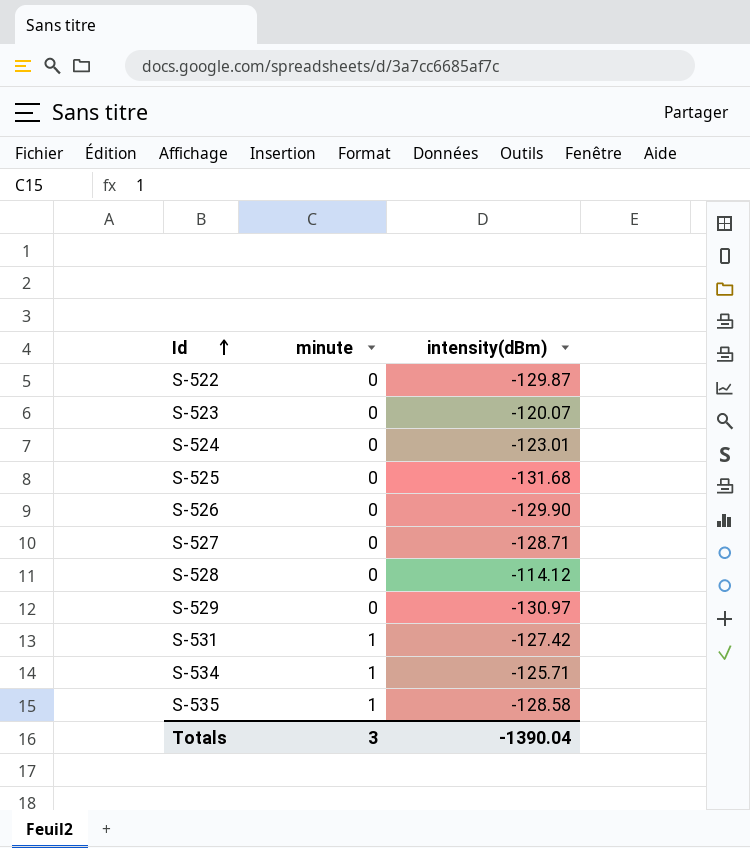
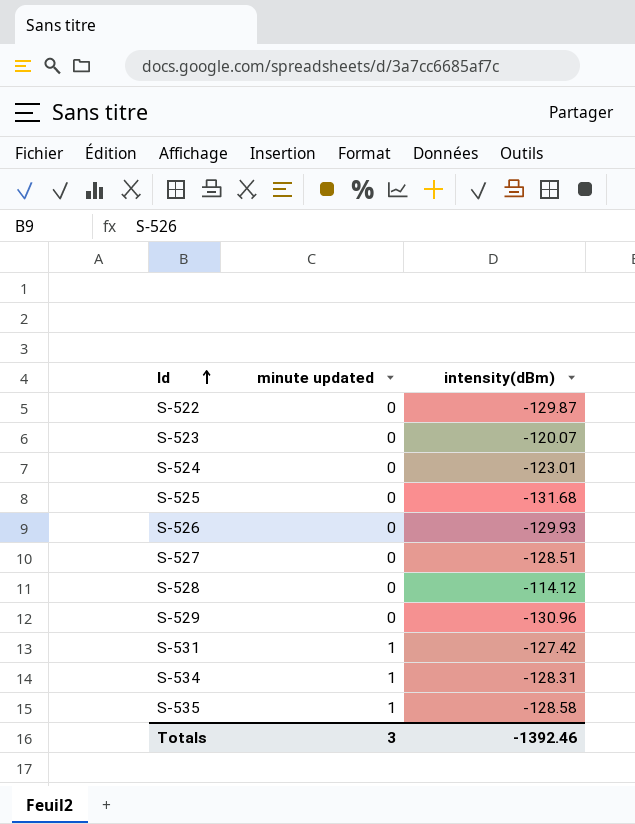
column name: minute -> minute updated
S-526 | intensity(dBm): -129.90 -> -129.93
S-527 | intensity(dBm): -128.71 -> -128.51
S-529 | intensity(dBm): -130.97 -> -130.96
S-534 | intensity(dBm): -125.71 -> -128.31
Totals | intensity(dBm): -1390.04 -> -1392.46

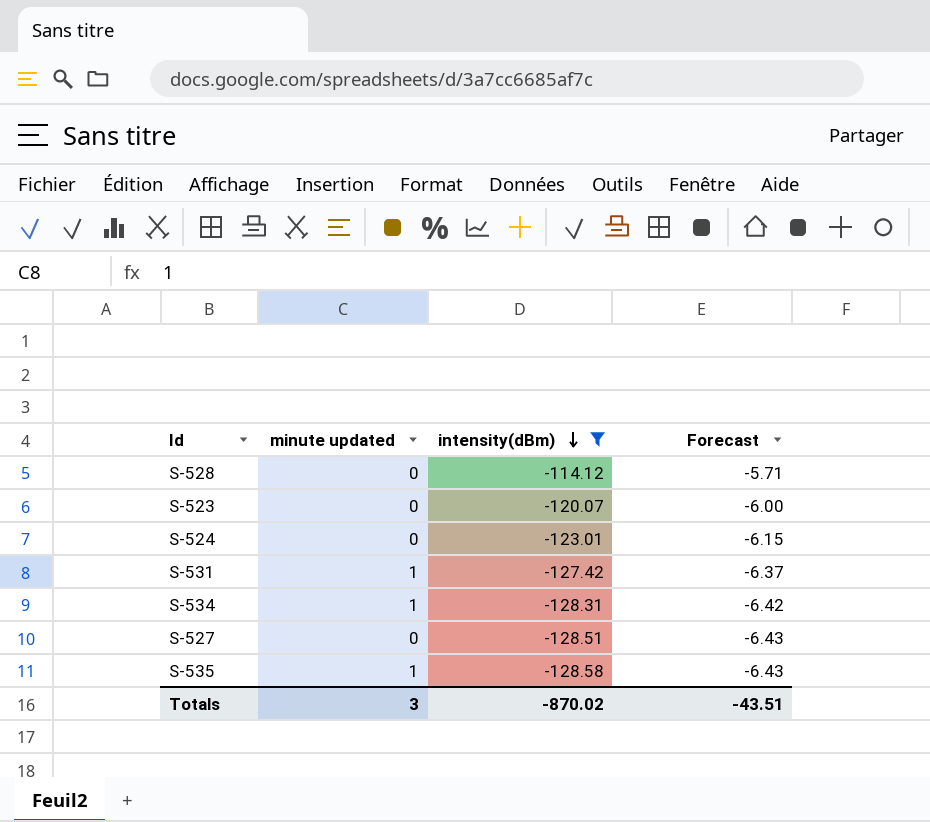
filter: none -> intensity(dBm) >= -128.58
row order: Id ascending -> intensity(dBm) descending
column Forecast | formula: none -> [intensity(dBm)] * 0.05
Totals | intensity(dBm): -1392.46 -> -870.02

